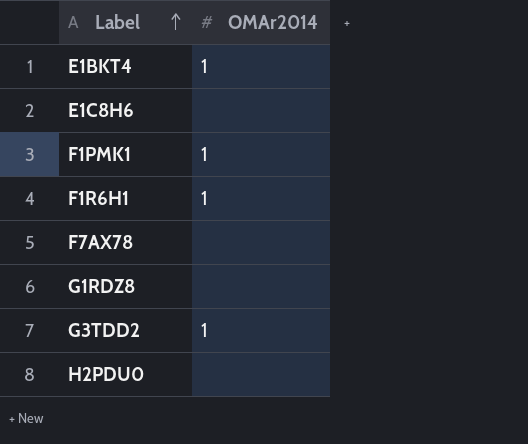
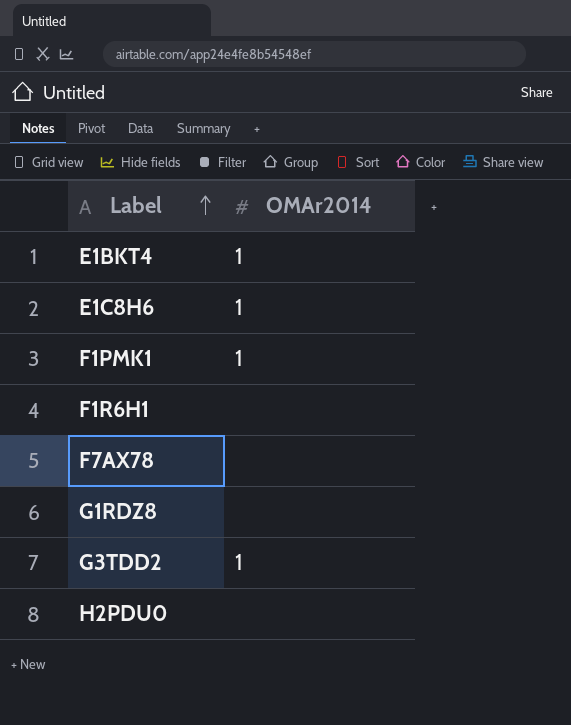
E1C8H6 | OMAr2014: none -> 1
F1R6H1 | OMAr2014: 1 -> none

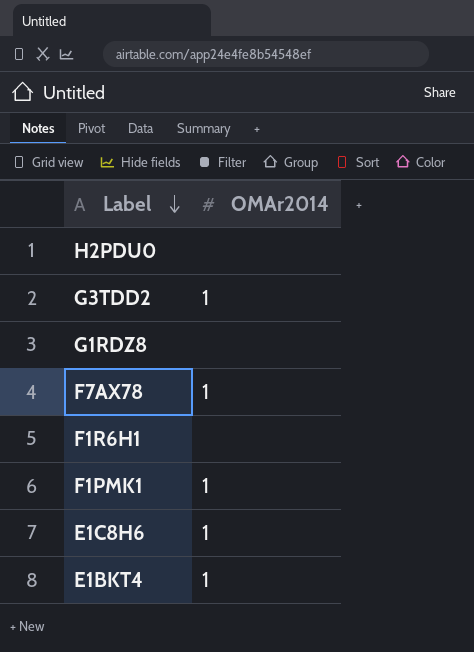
row order: Label ascending -> Label descending
F7AX78 | OMAr2014: none -> 1

